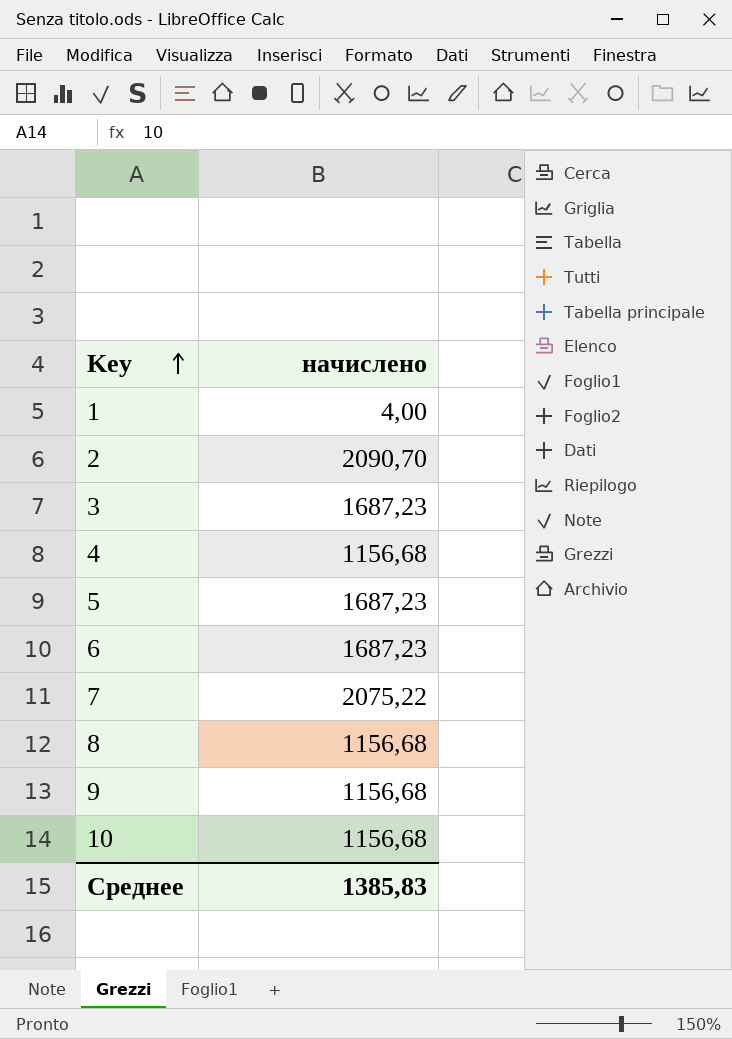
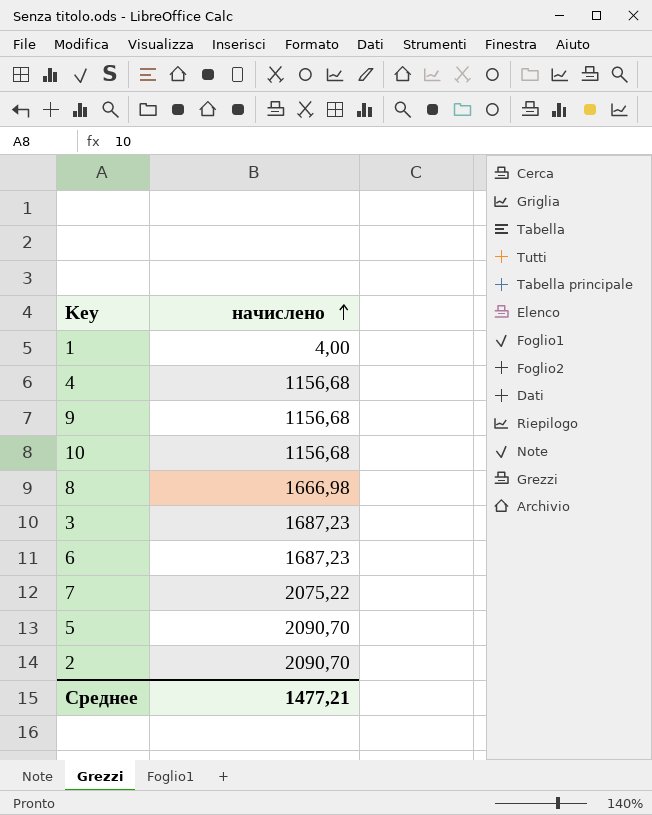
row order: Key ascending -> начислено ascending
8 | начислено: 1156,68 -> 1666,98
5 | начислено: 1687,23 -> 2090,70
Среднее | начислено: 1385,83 -> 1477,21

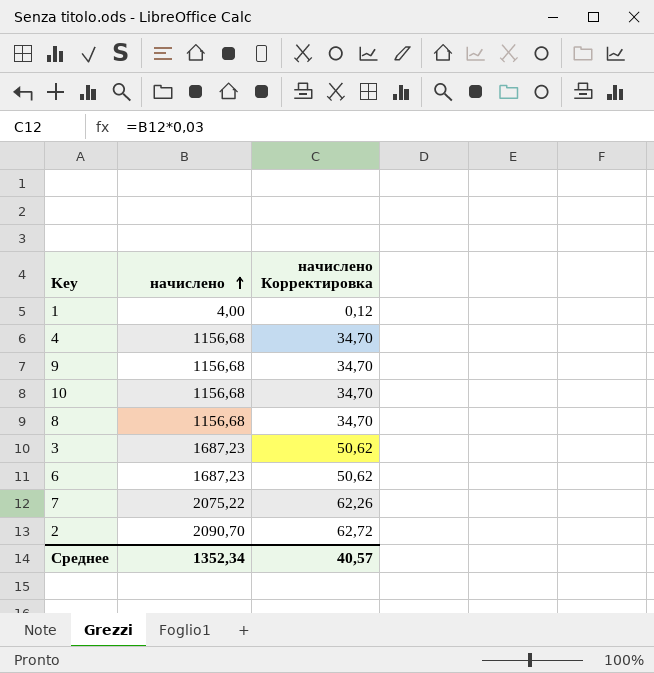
column начислено Корректировка | formula: none -> [начислено] * 0,03
row 5: 2090,70 -> none
8 | начислено: 1666,98 -> 1156,68
Среднее | начислено: 1477,21 -> 1352,34

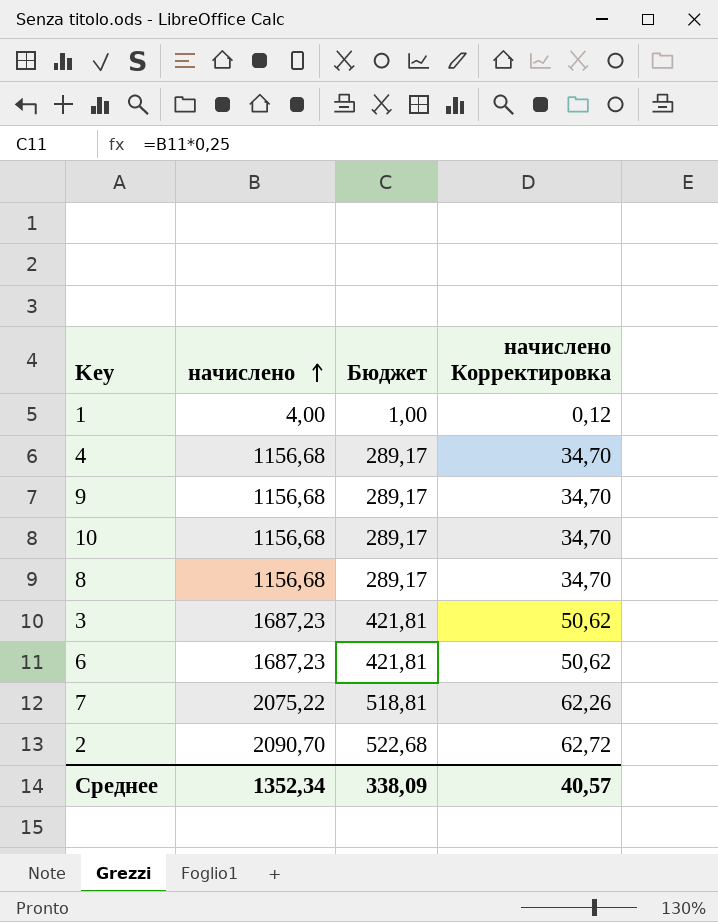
column Бюджет | formula: none -> [начислено] * 0,25

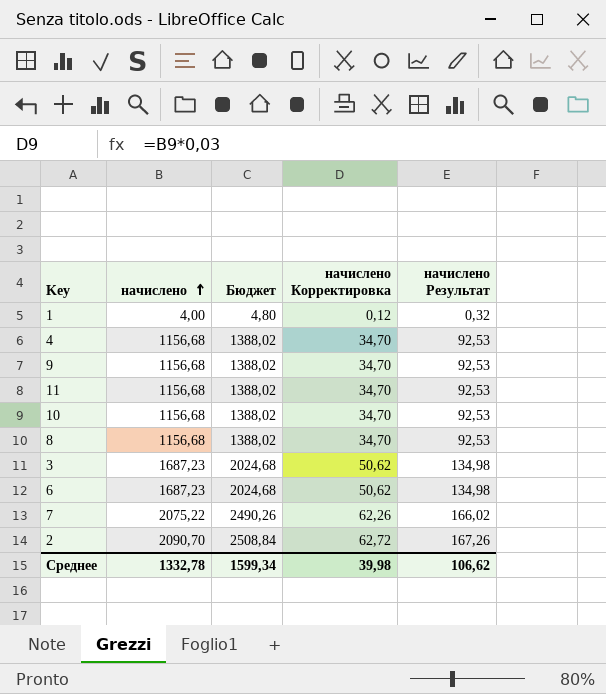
column Бюджет | formula: [начислено] * 0,25 -> [начислено] * 1,2
column начислено Результат | formula: none -> [начислено] * 0,08
row 11: none -> 1156,68 | 1388,02 | 34,70 | 92,53
Среднее | начислено: 1352,34 -> 1332,78
Среднее | Бюджет: 338,09 -> 1599,34
Среднее | начислено Корректировка: 40,57 -> 39,98

